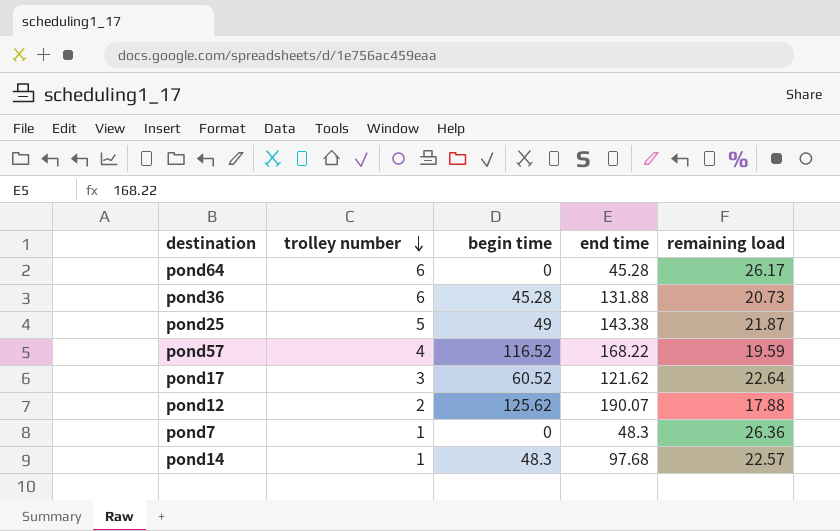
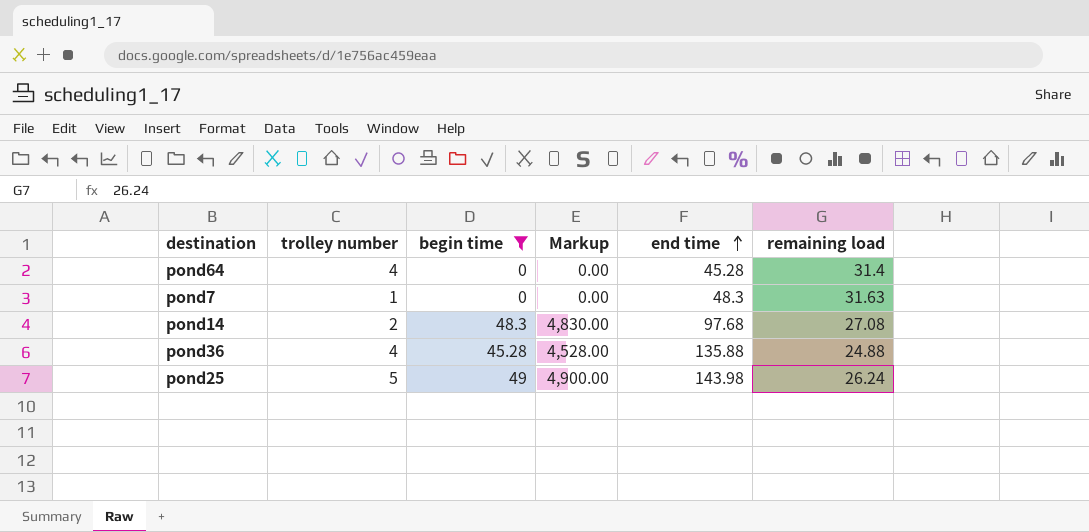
filter: none -> begin time <= 49
row order: trolley number descending -> end time ascending
column Markup | formula: none -> [begin time] * 100
pond64 | trolley number: 6 -> 4
pond64 | remaining load: 26.17 -> 31.4
pond7 | remaining load: 26.36 -> 31.63
pond14 | trolley number: 1 -> 2
pond14 | remaining load: 22.57 -> 27.08
pond36 | trolley number: 6 -> 4
pond36 | end time: 131.88 -> 135.88
pond36 | remaining load: 20.73 -> 24.88
pond25 | end time: 143.38 -> 143.98
pond25 | remaining load: 21.87 -> 26.24

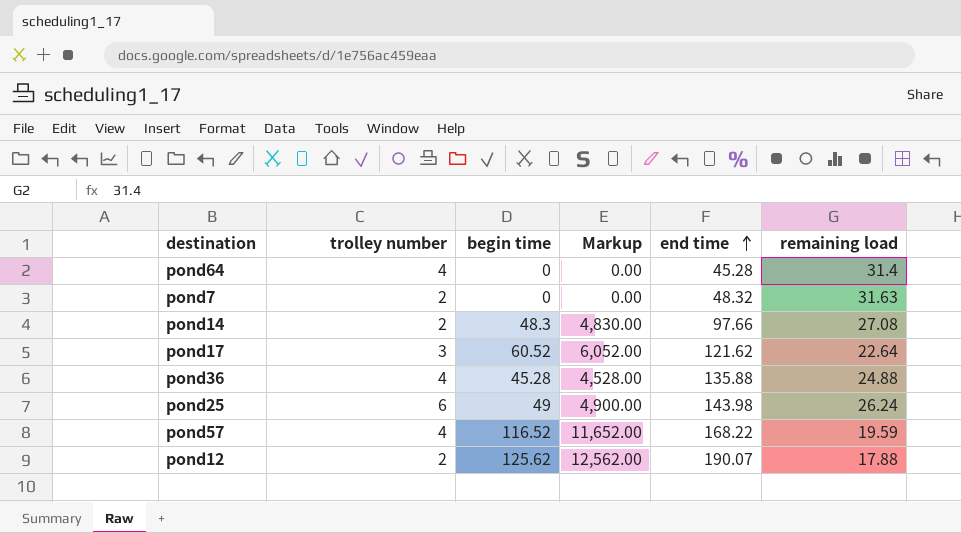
filter: begin time <= 49 -> none
pond7 | trolley number: 1 -> 2
pond7 | end time: 48.3 -> 48.32
pond14 | end time: 97.68 -> 97.66
pond25 | trolley number: 5 -> 6

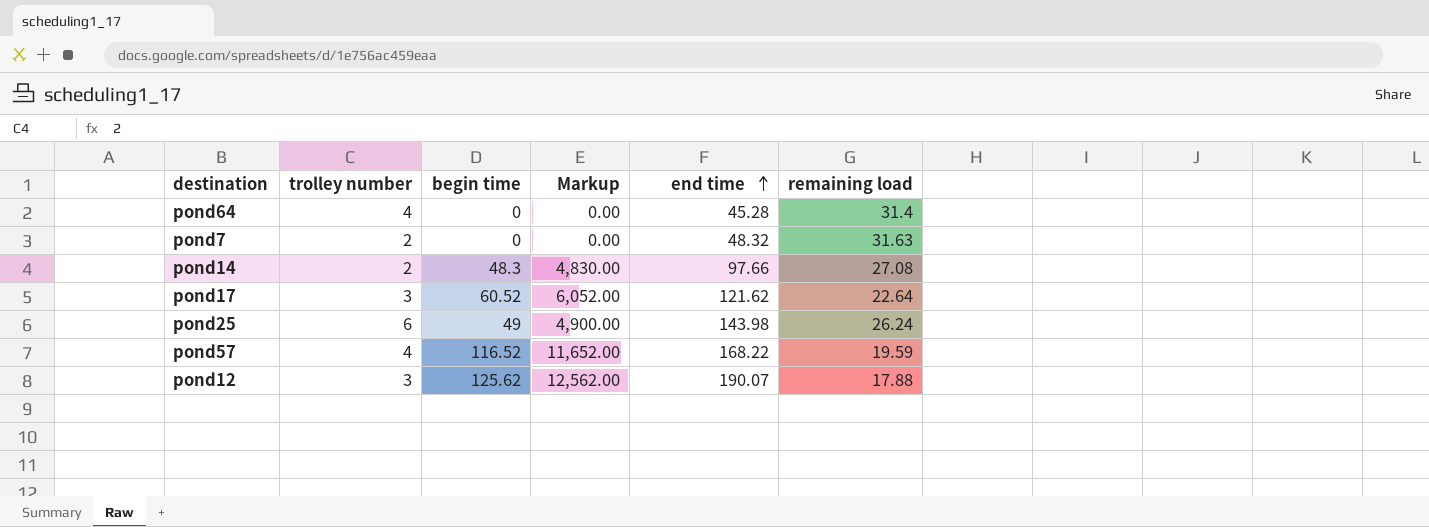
row pond36: 4 | 45.28 | 4,528.00 | 135.88 | 24.88 -> none
pond12 | trolley number: 2 -> 3

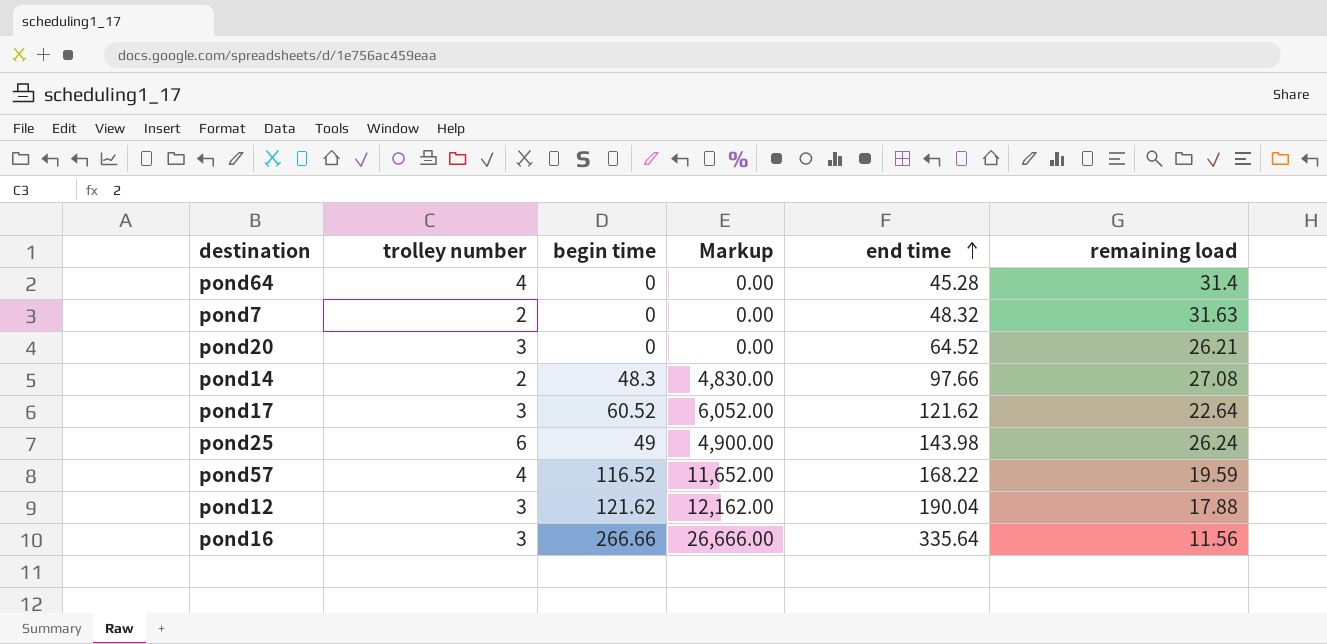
row pond20: none -> 3 | 0 | 0.00 | 64.52 | 26.21
pond12 | begin time: 125.62 -> 121.62
pond12 | Markup: 12,562.00 -> 12,162.00
pond12 | end time: 190.07 -> 190.04
row pond16: none -> 3 | 266.66 | 26,666.00 | 335.64 | 11.56

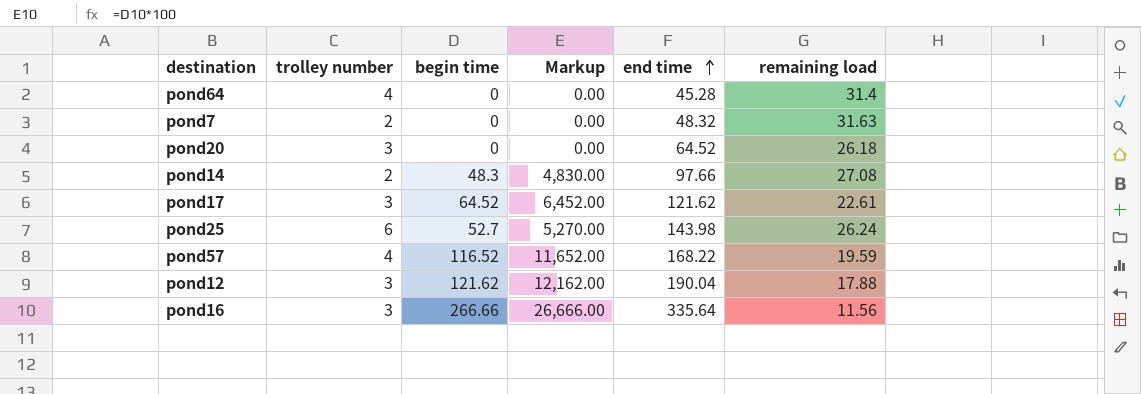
pond20 | remaining load: 26.21 -> 26.18
pond17 | begin time: 60.52 -> 64.52
pond17 | Markup: 6,052.00 -> 6,452.00
pond17 | remaining load: 22.64 -> 22.61
pond25 | begin time: 49 -> 52.7
pond25 | Markup: 4,900.00 -> 5,270.00

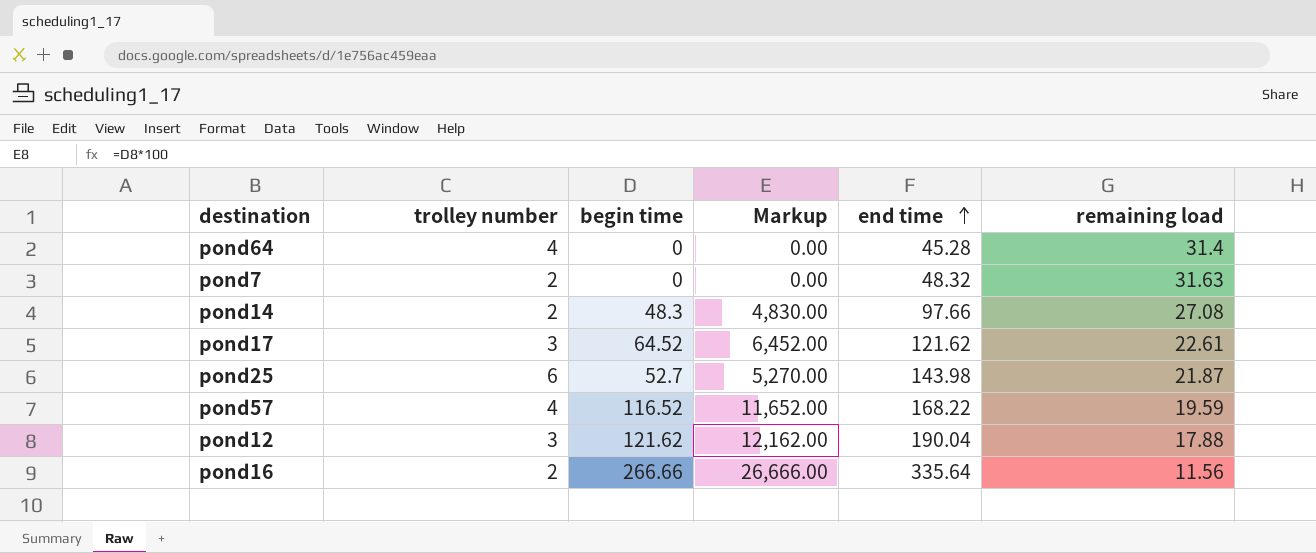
row pond20: 3 | 0 | 0.00 | 64.52 | 26.18 -> none
pond25 | remaining load: 26.24 -> 21.87
pond16 | trolley number: 3 -> 2

